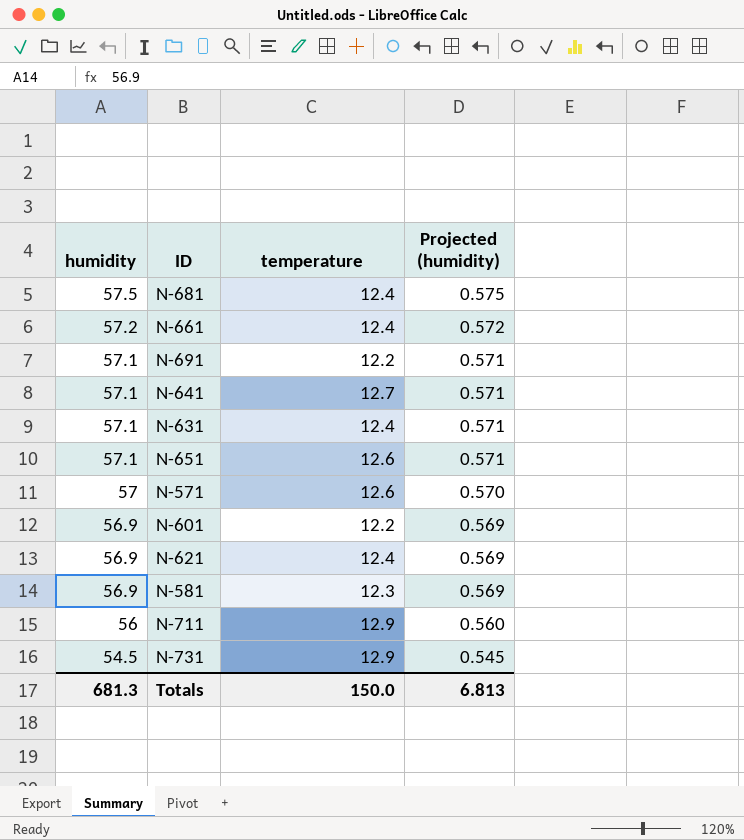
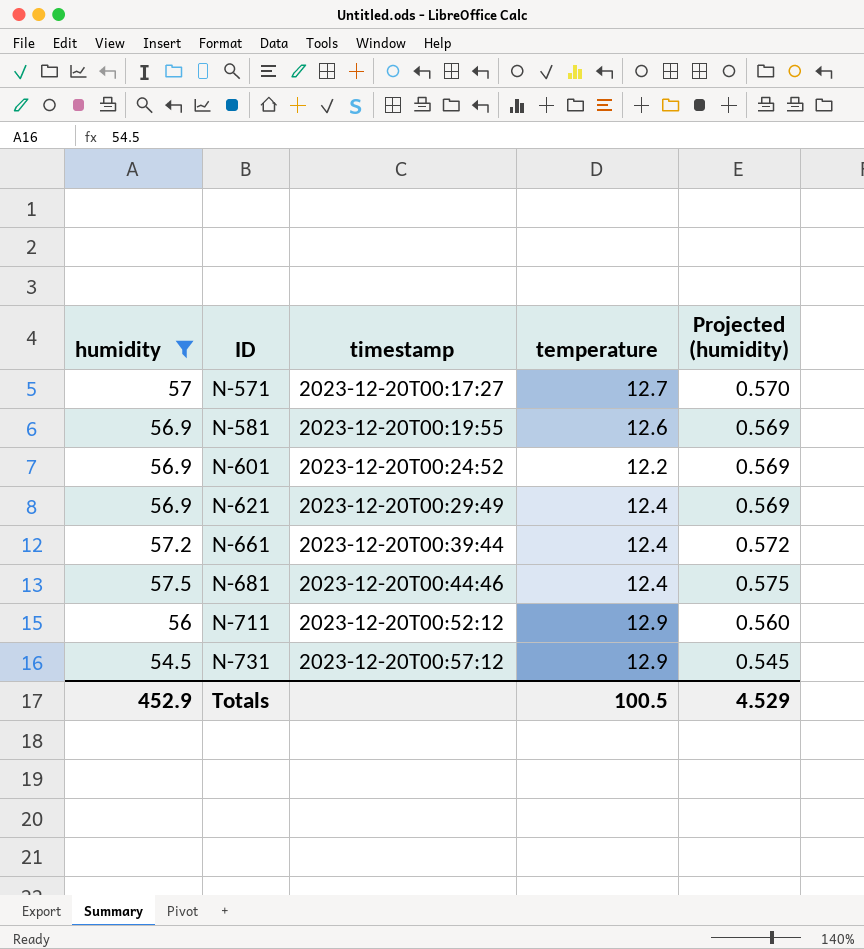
filter: none -> humidity != 57.1
row order: humidity descending -> ID ascending
column timestamp | position: none -> 3
N-571 | temperature: 12.6 -> 12.7
N-581 | temperature: 12.3 -> 12.6
Totals | humidity: 681.3 -> 452.9
Totals | temperature: 150.0 -> 100.5
Totals | Projected (humidity): 6.813 -> 4.529

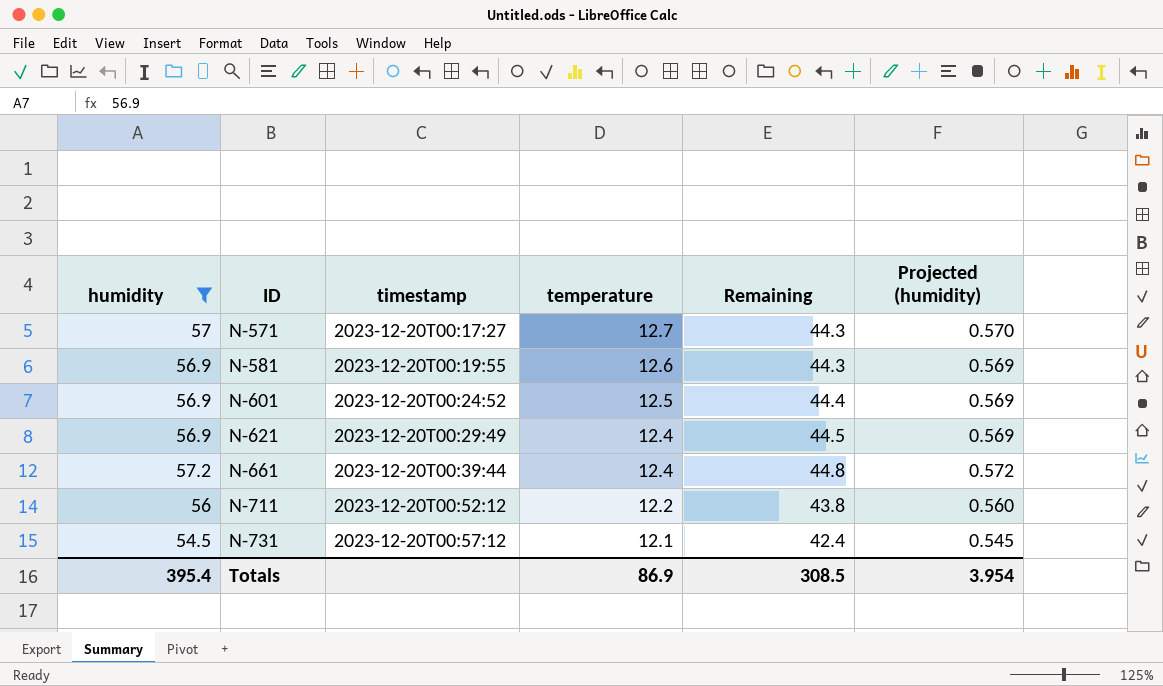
column Remaining | formula: none -> [humidity] - [temperature]
row N-681: 57.5 | 2023-12-20T00:44:46 | 12.4 | 0.575 -> none
N-601 | temperature: 12.2 -> 12.5
N-711 | temperature: 12.9 -> 12.2
N-731 | temperature: 12.9 -> 12.1
Totals | humidity: 452.9 -> 395.4
Totals | temperature: 100.5 -> 86.9
Totals | Projected (humidity): 4.529 -> 3.954

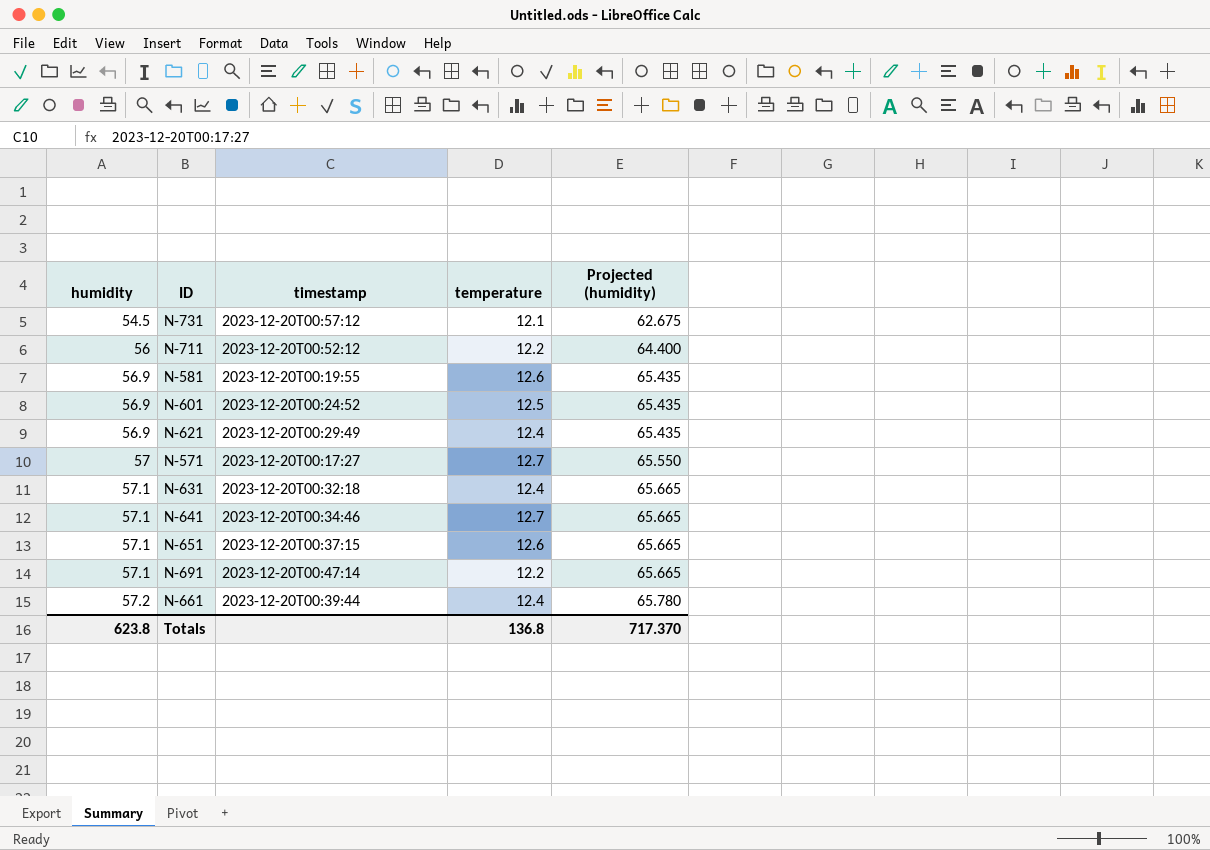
filter: humidity != 57.1 -> none
row order: ID ascending -> humidity ascending
column Remaining | formula: [humidity] - [temperature] -> none
column Projected (humidity) | formula: [humidity] * 0.01 -> [humidity] * 1.15
Totals | humidity: 395.4 -> 623.8
Totals | temperature: 86.9 -> 136.8
Totals | Projected (humidity): 3.954 -> 717.370

